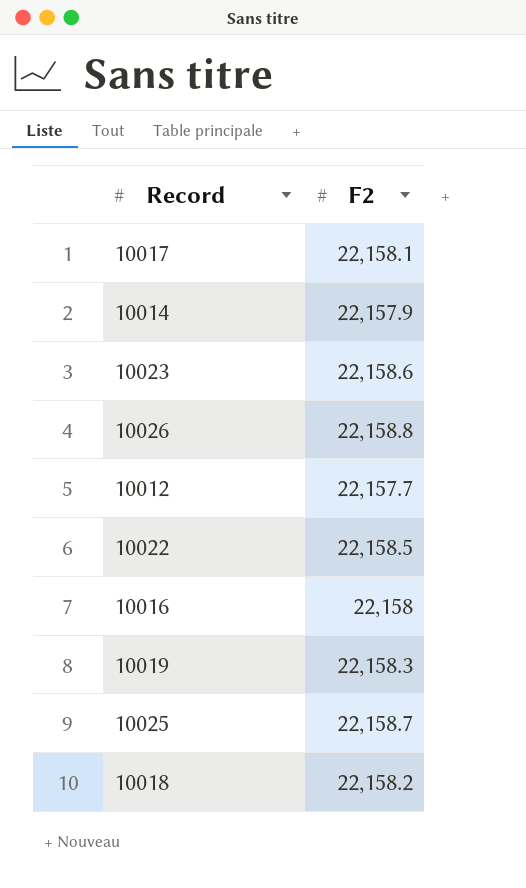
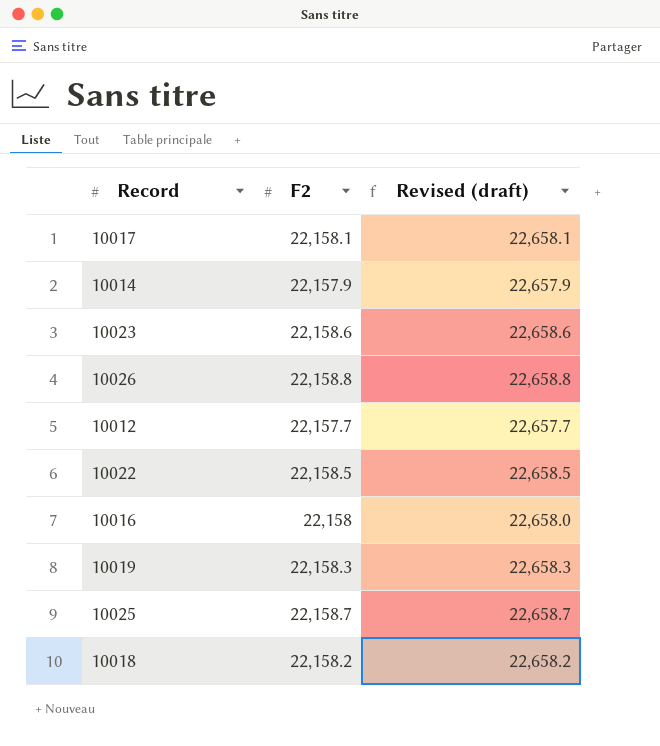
column Revised (draft) | formula: none -> [F2] + 500

